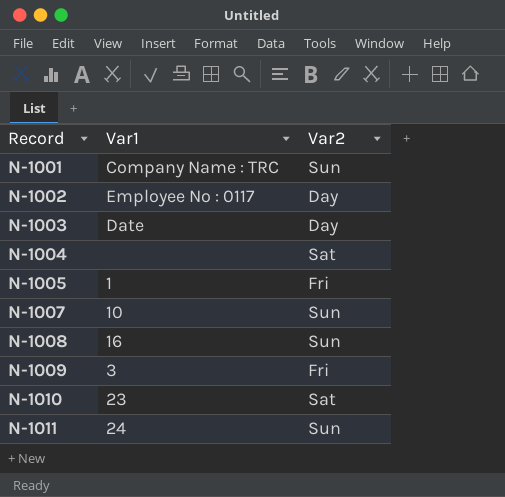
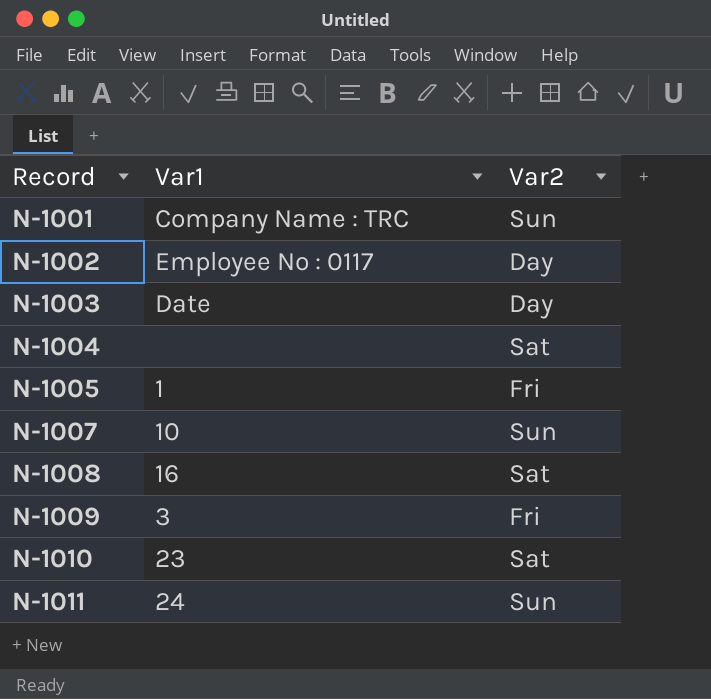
N-1008 | Var2: Sun -> Sat

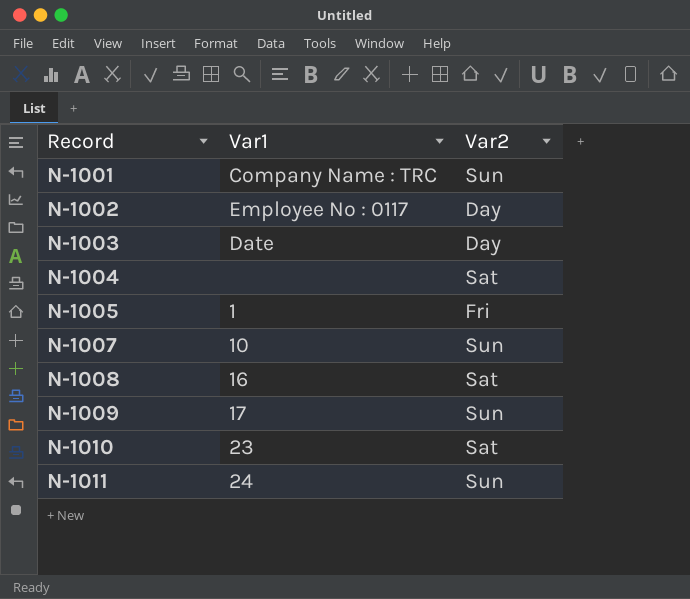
N-1009 | Var1: 3 -> 17
N-1009 | Var2: Fri -> Sun

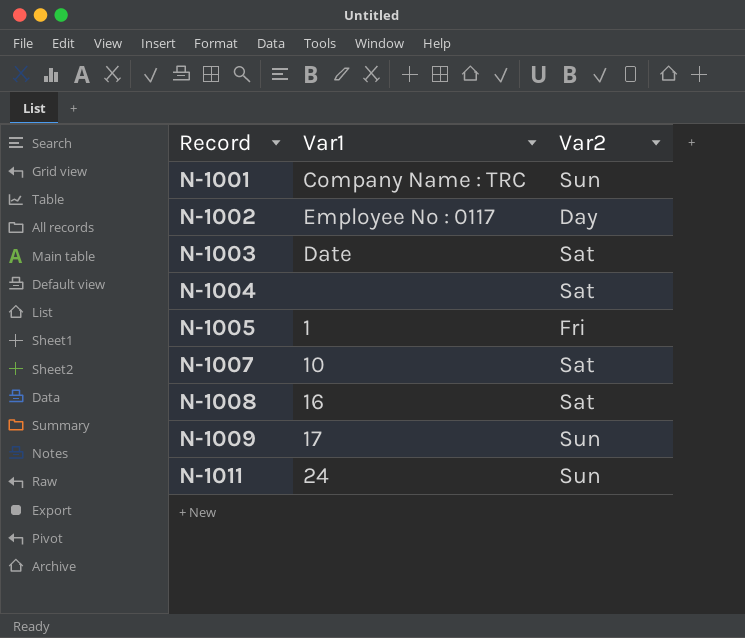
row N-1010: 23 | Sat -> none
N-1003 | Var2: Day -> Sat
N-1007 | Var2: Sun -> Sat

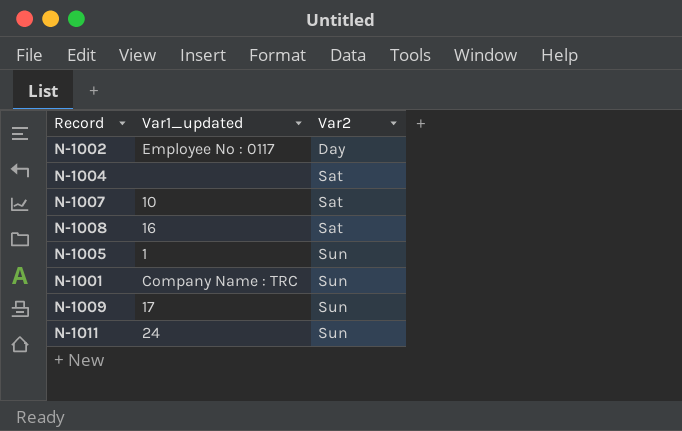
row order: Record ascending -> Var2 ascending
column name: Var1 -> Var1_updated
row N-1003: Date | Sat -> none
N-1005 | Var2: Fri -> Sun

